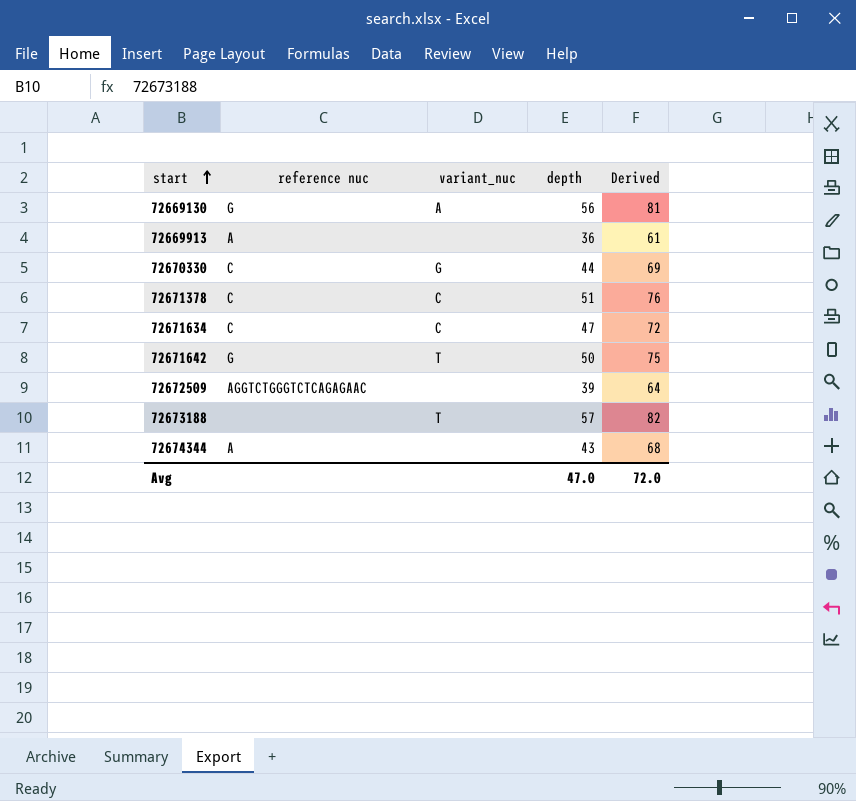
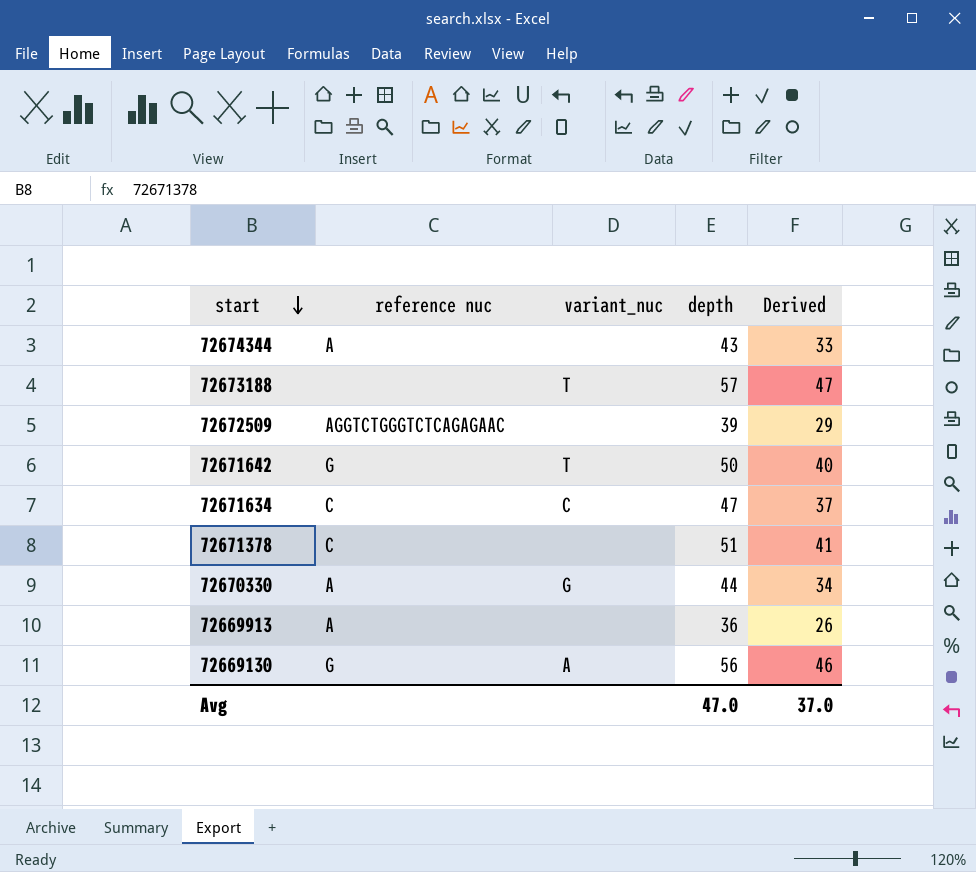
row order: start ascending -> start descending
column Derived | formula: [depth] + 25 -> [depth] - 10
72671378 | variant_nuc: C -> none
72670330 | reference nuc: C -> A
Avg | Derived: 72.0 -> 37.0

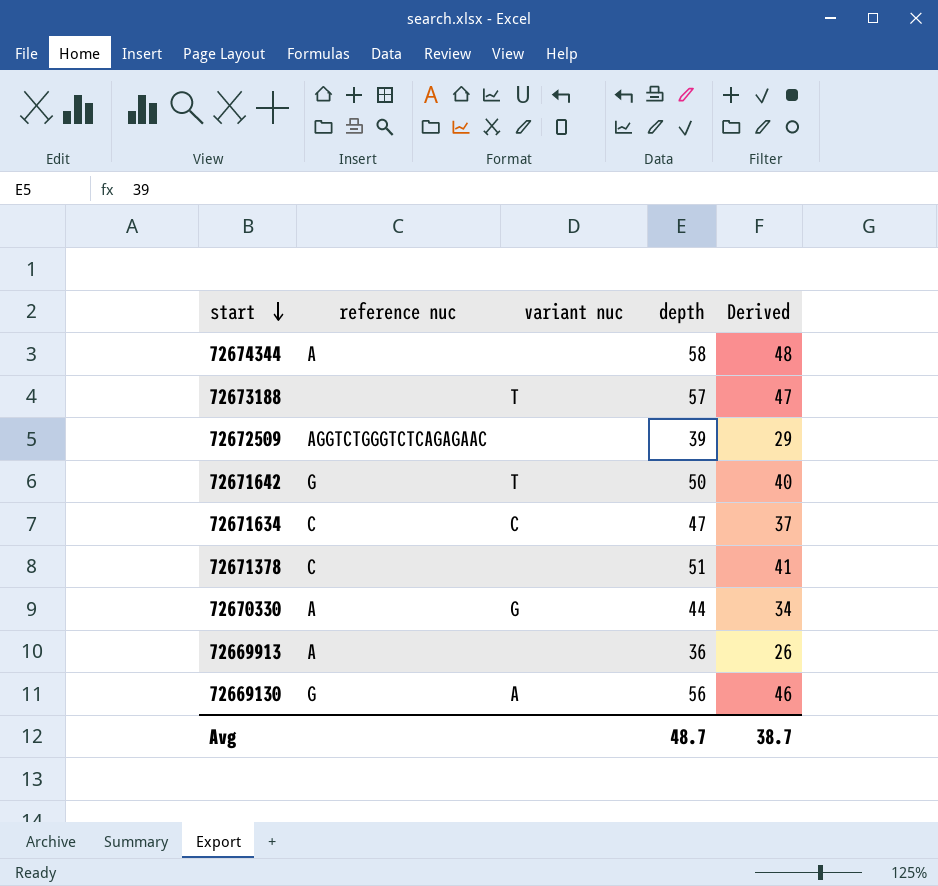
column name: variant_nuc -> variant nuc
72674344 | depth: 43 -> 58
72674344 | Derived: 33 -> 48
Avg | depth: 47.0 -> 48.7
Avg | Derived: 37.0 -> 38.7

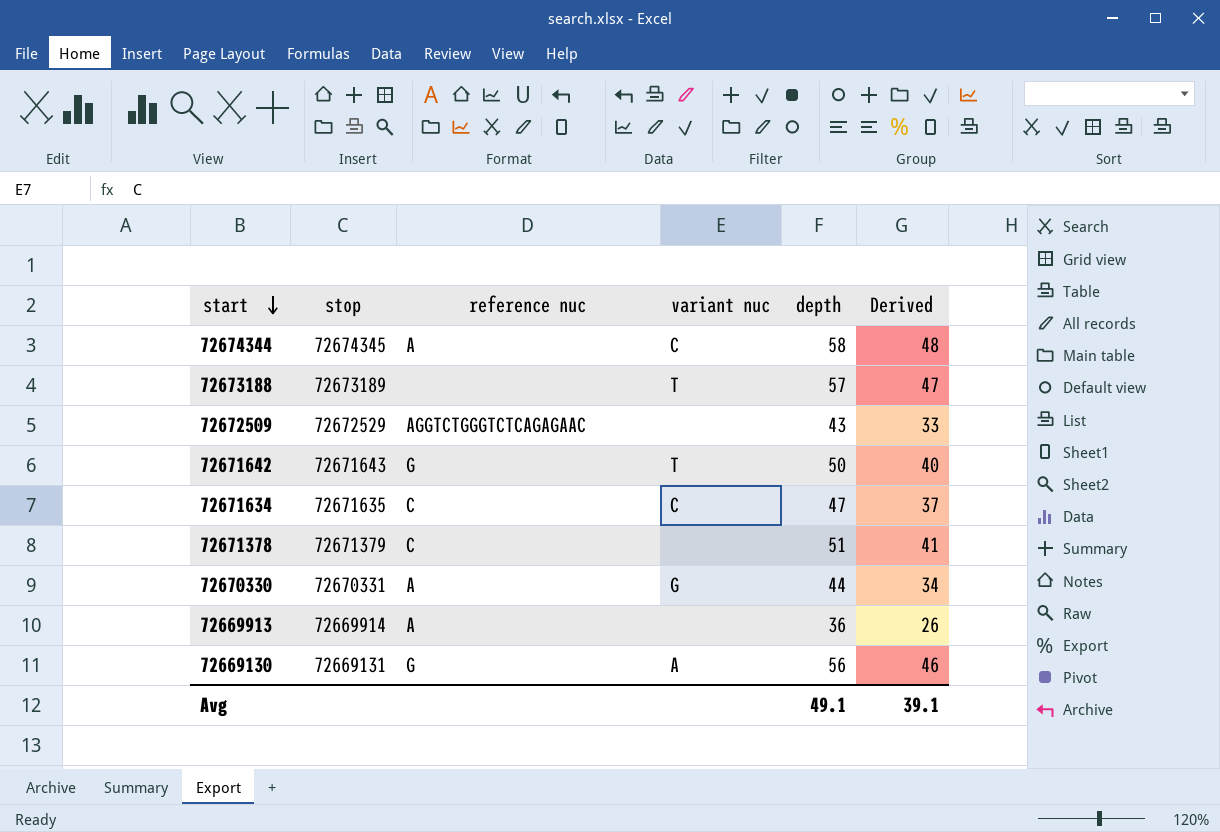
column stop | position: none -> 2
72674344 | variant nuc: none -> C
72672509 | depth: 39 -> 43
72672509 | Derived: 29 -> 33
Avg | depth: 48.7 -> 49.1
Avg | Derived: 38.7 -> 39.1

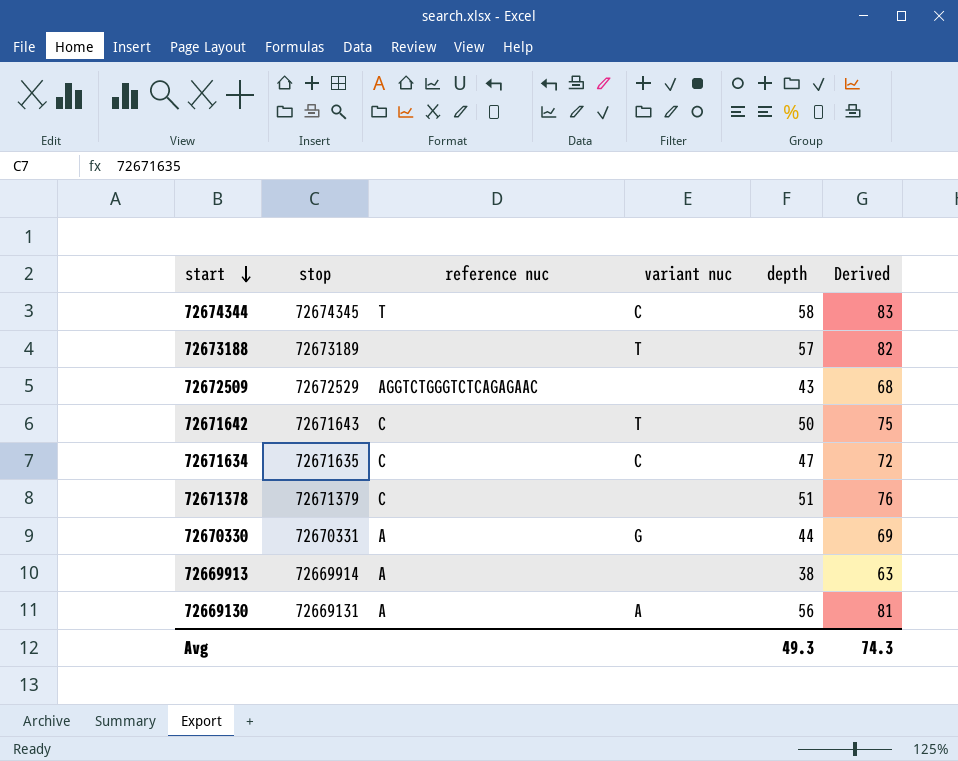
column Derived | formula: [depth] - 10 -> [depth] + 25
72674344 | reference nuc: A -> T
72671642 | reference nuc: G -> C
72669913 | depth: 36 -> 38
72669130 | reference nuc: G -> A
Avg | depth: 49.1 -> 49.3
Avg | Derived: 39.1 -> 74.3

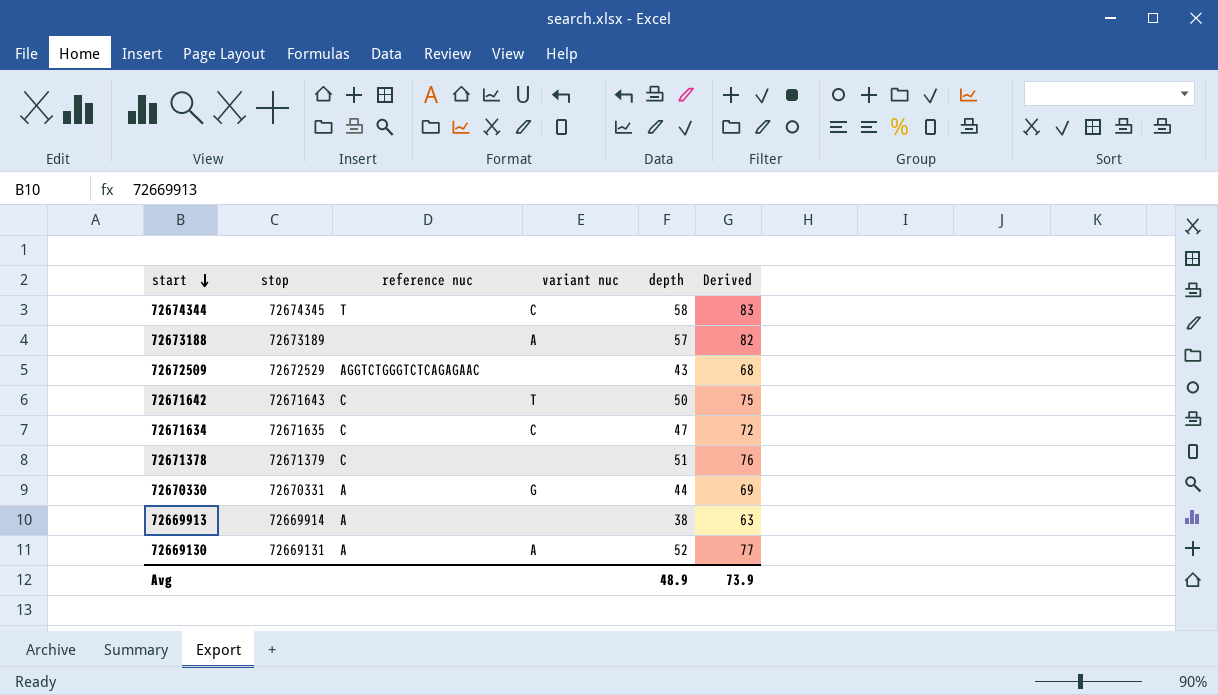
72673188 | variant nuc: T -> A
72669130 | depth: 56 -> 52
72669130 | Derived: 81 -> 77
Avg | depth: 49.3 -> 48.9
Avg | Derived: 74.3 -> 73.9

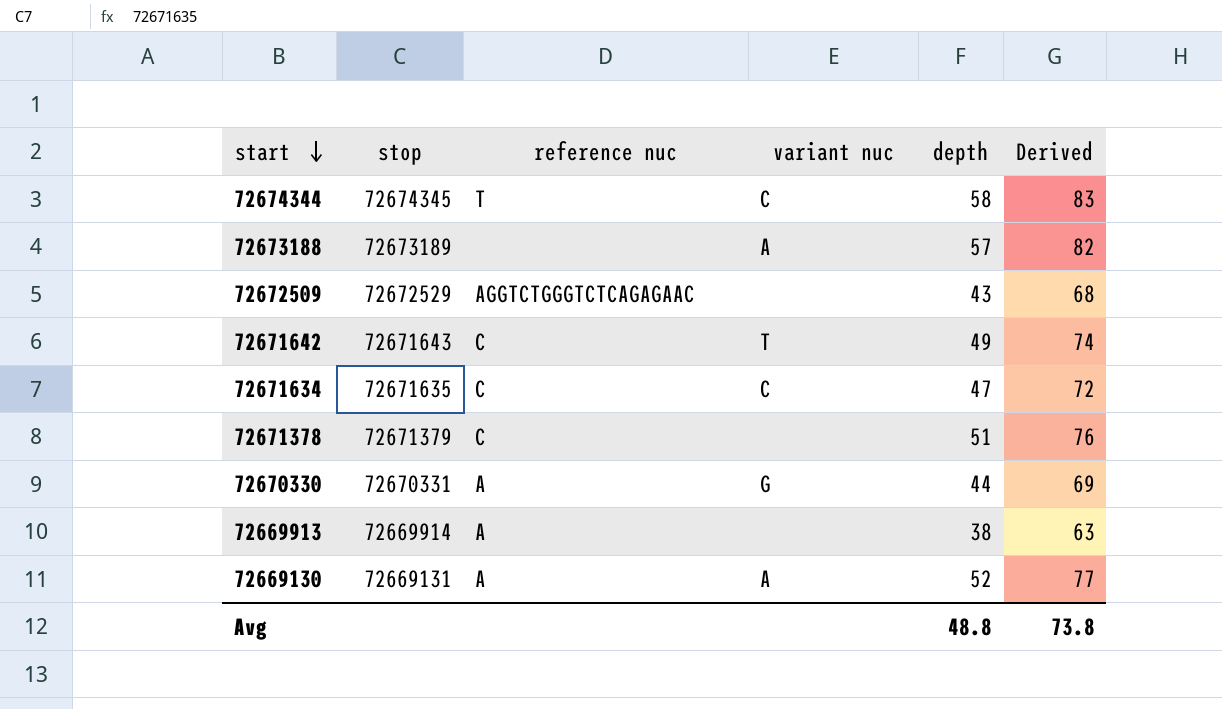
72671642 | depth: 50 -> 49
72671642 | Derived: 75 -> 74
Avg | depth: 48.9 -> 48.8
Avg | Derived: 73.9 -> 73.8

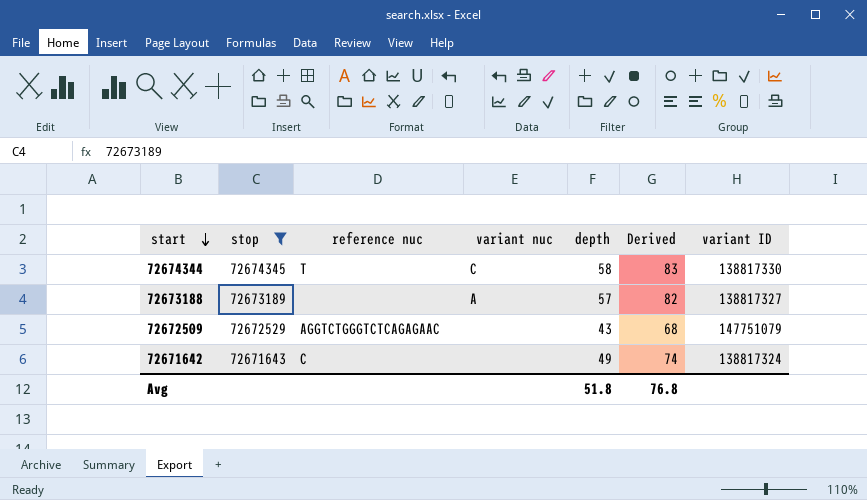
filter: none -> stop >= 72671643
column variant ID | position: none -> 7
72671642 | variant nuc: T -> none
Avg | depth: 48.8 -> 51.8
Avg | Derived: 73.8 -> 76.8

